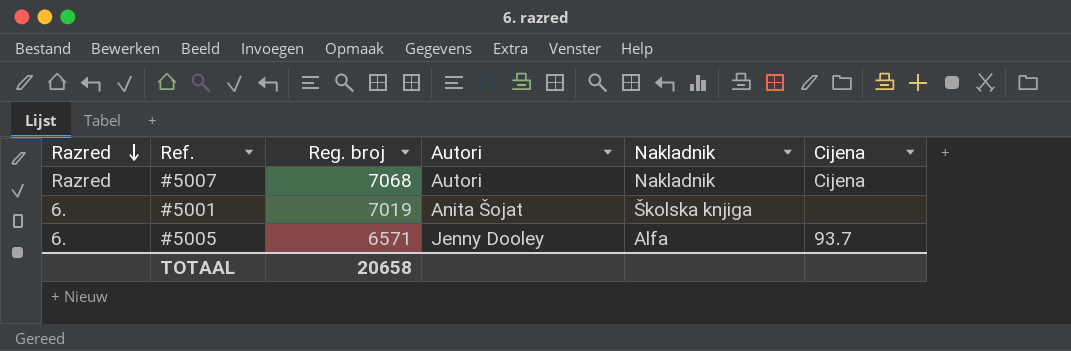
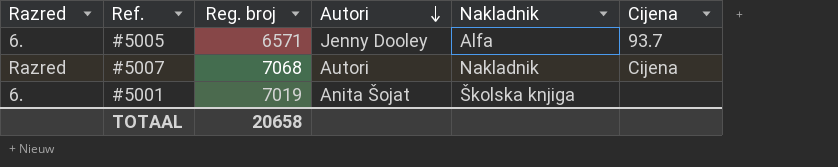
row order: Razred descending -> Autori descending

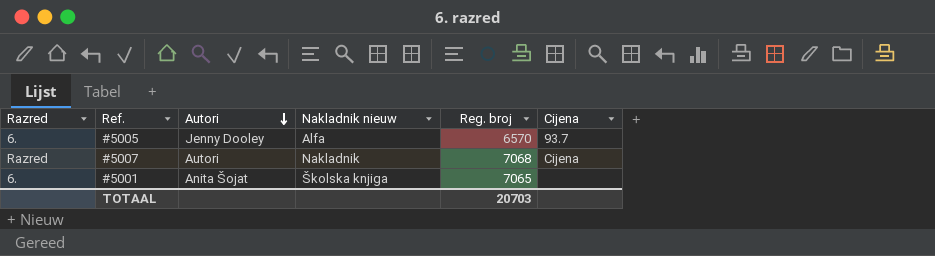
column name: Nakladnik -> Nakladnik nieuw
column Reg. broj | position: 3 -> 5
#5005 | Reg. broj: 6571 -> 6570
#5001 | Reg. broj: 7019 -> 7065
TOTAAL | Reg. broj: 20658 -> 20703

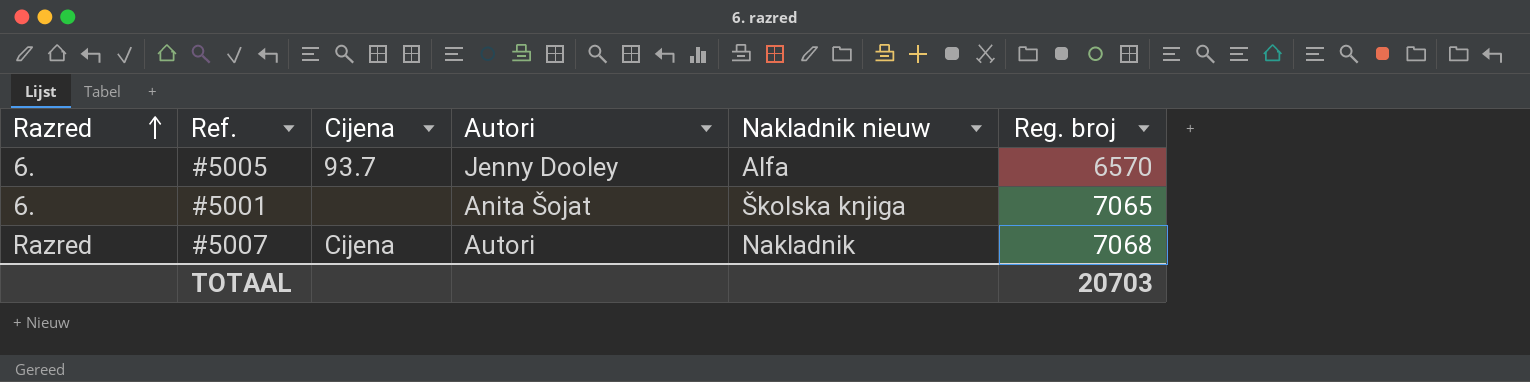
row order: Autori descending -> Razred ascending
column Cijena | position: 6 -> 3

